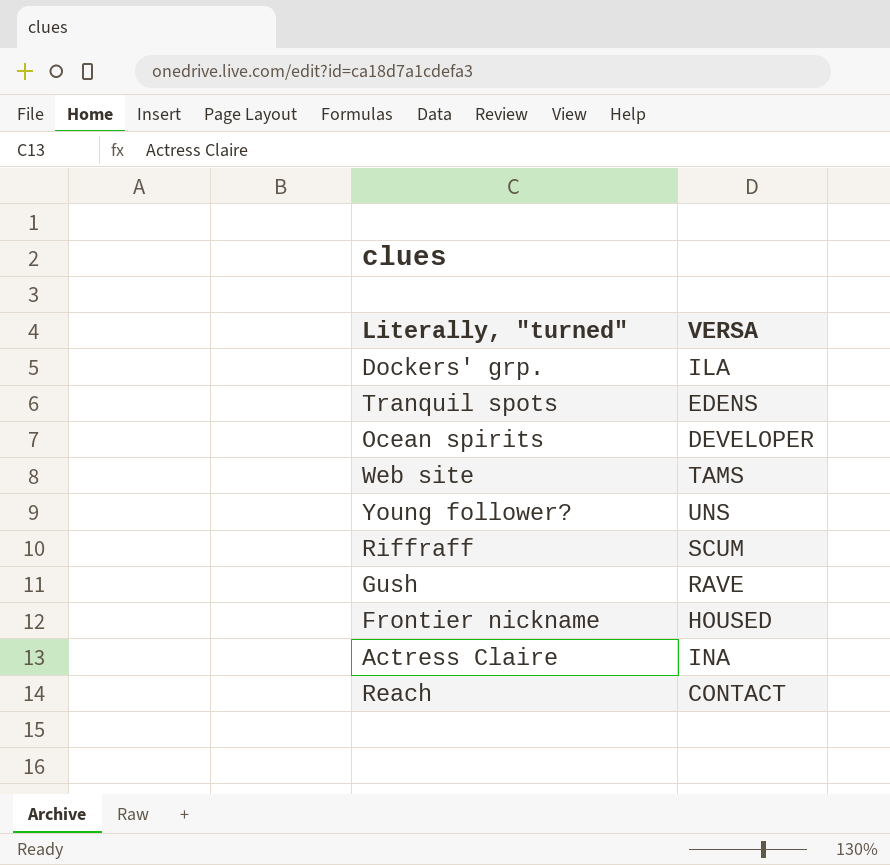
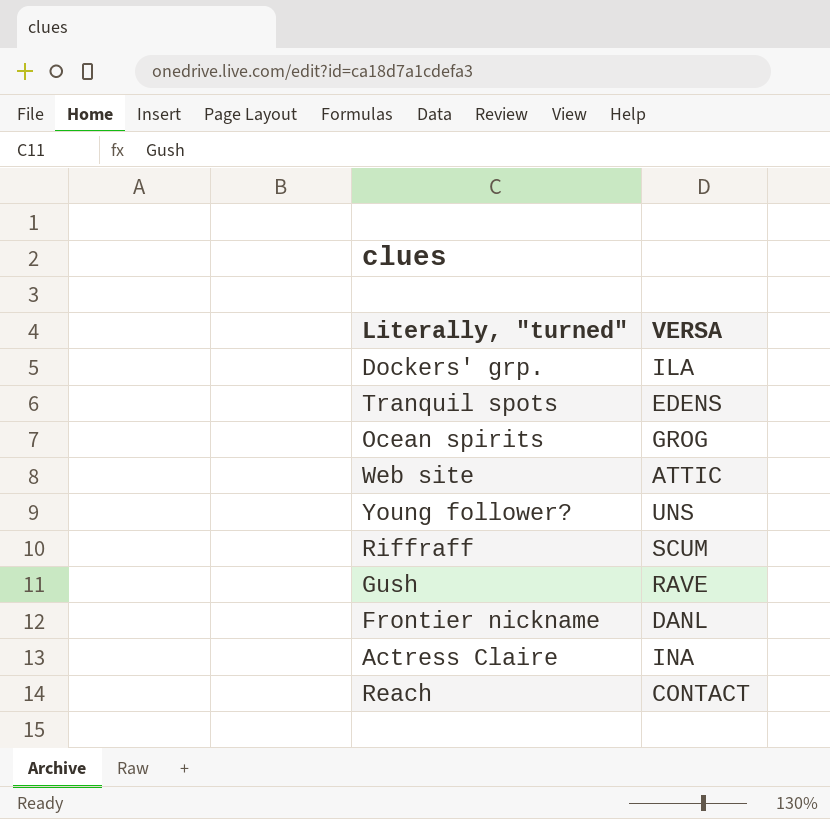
Ocean spirits | VERSA: DEVELOPER -> GROG
Web site | VERSA: TAMS -> ATTIC
Frontier nickname | VERSA: HOUSED -> DANL

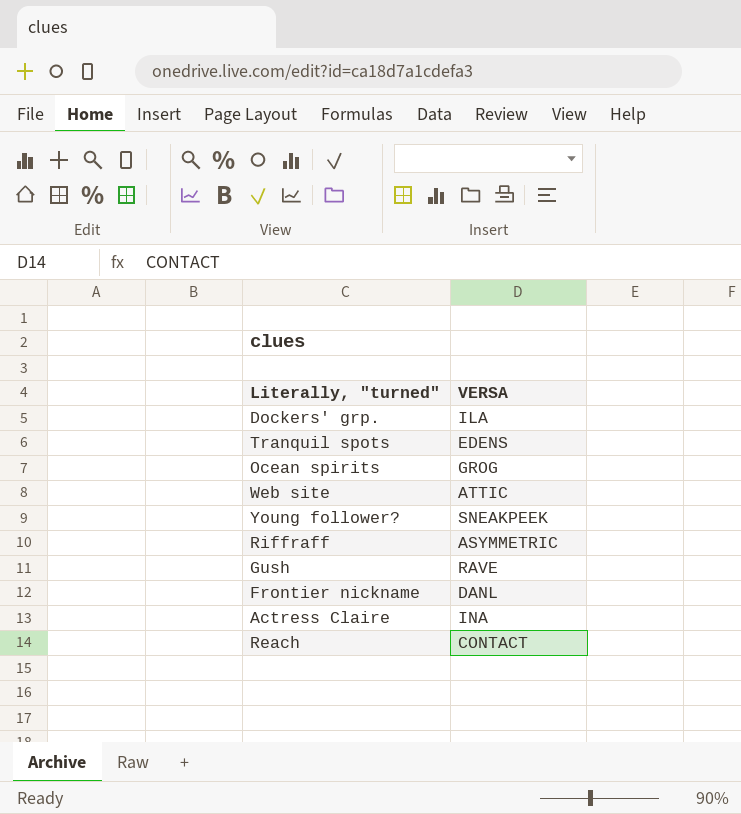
Young follower? | VERSA: UNS -> SNEAKPEEK
Riffraff | VERSA: SCUM -> ASYMMETRIC

